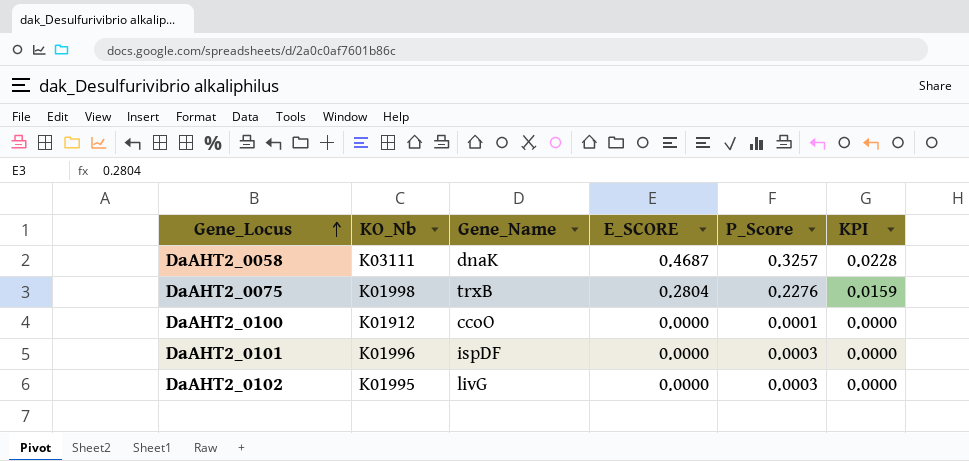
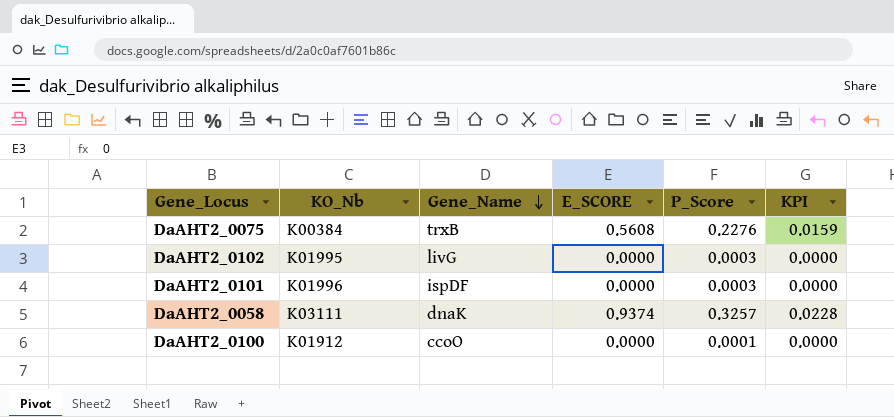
row order: Gene_Locus ascending -> Gene_Name descending
DaAHT2_0075 | KO_Nb: K01998 -> K00384
DaAHT2_0075 | E_SCORE: 0.2804 -> 0.5608
DaAHT2_0058 | E_SCORE: 0.4687 -> 0.9374

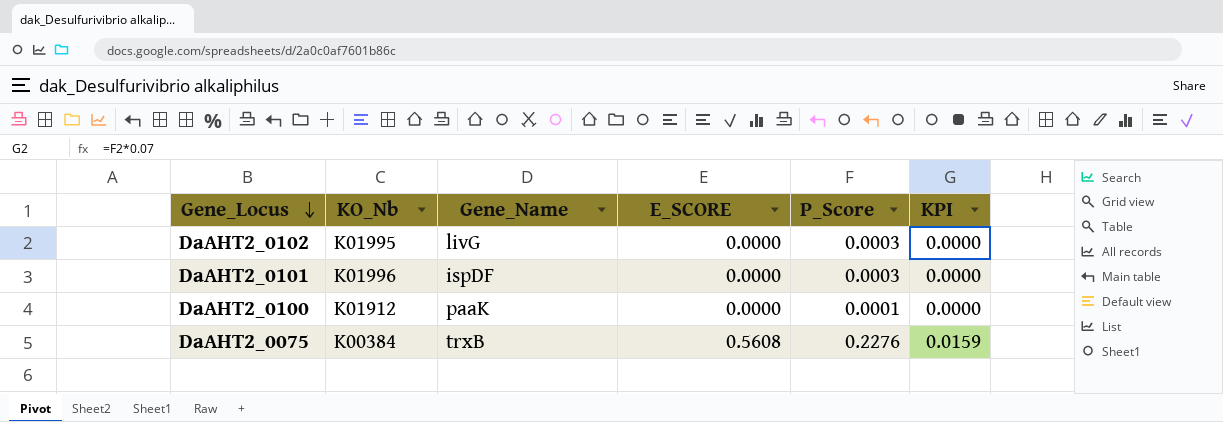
row order: Gene_Name descending -> Gene_Locus descending
row DaAHT2_0058: K03111 | dnaK | 0.9374 | 0.3257 | 0.0228 -> none
DaAHT2_0100 | Gene_Name: ccoO -> paaK

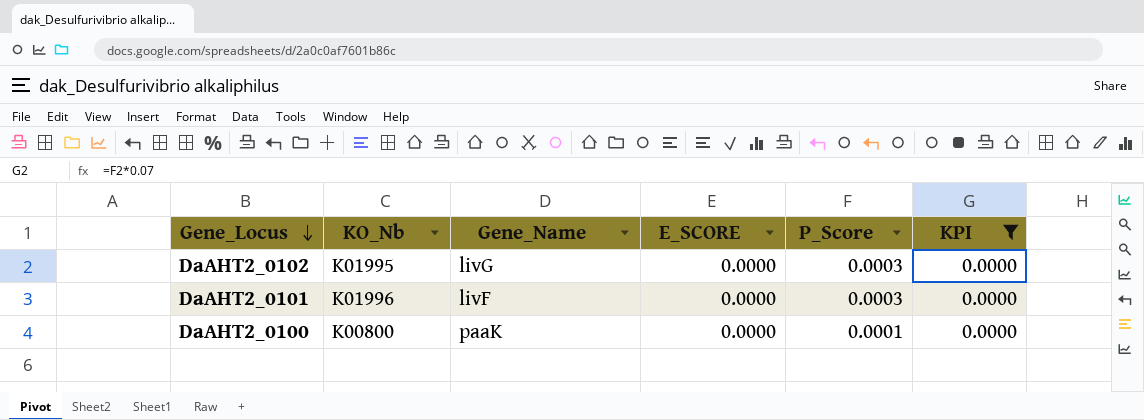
filter: none -> KPI = 0.0000
DaAHT2_0101 | Gene_Name: ispDF -> livF
DaAHT2_0100 | KO_Nb: K01912 -> K00800

